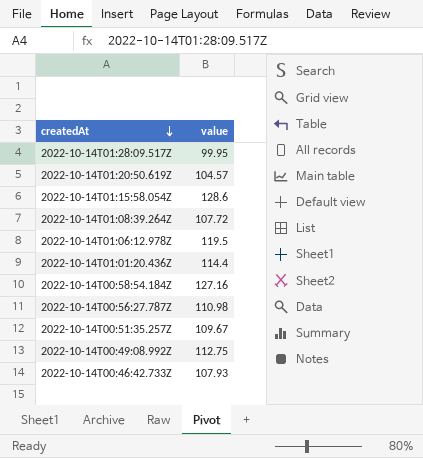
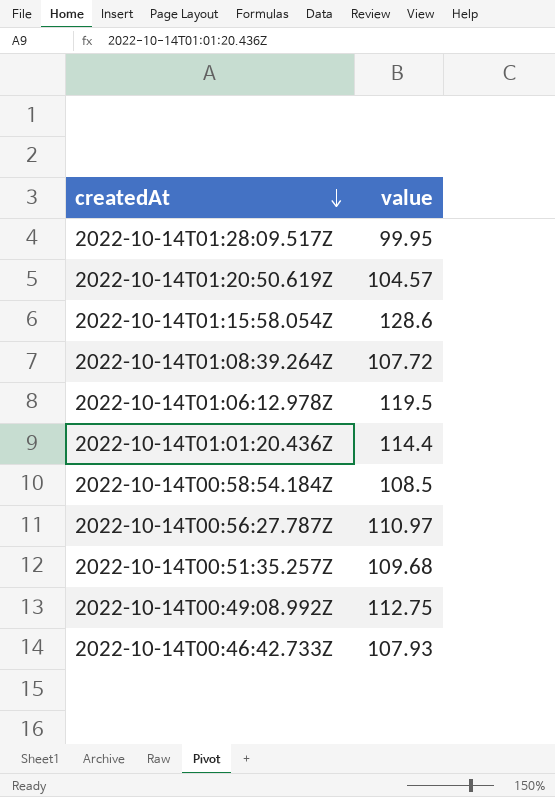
2022-10-14T00:58:54.184Z | value: 127.16 -> 108.5
2022-10-14T00:56:27.787Z | value: 110.98 -> 110.97
2022-10-14T00:51:35.257Z | value: 109.67 -> 109.68

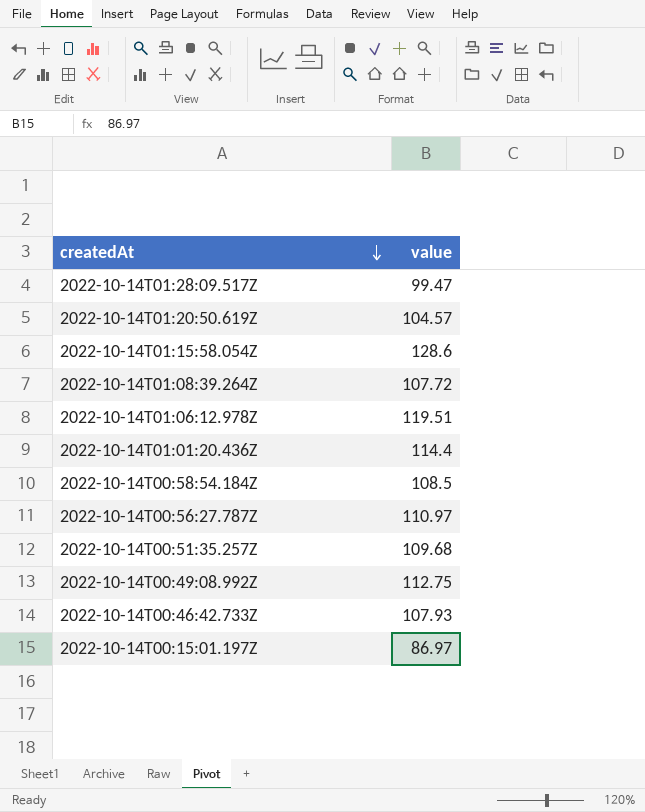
2022-10-14T01:28:09.517Z | value: 99.95 -> 99.47
2022-10-14T01:06:12.978Z | value: 119.5 -> 119.51
row 2022-10-14T00:15:01.197Z: none -> 86.97

